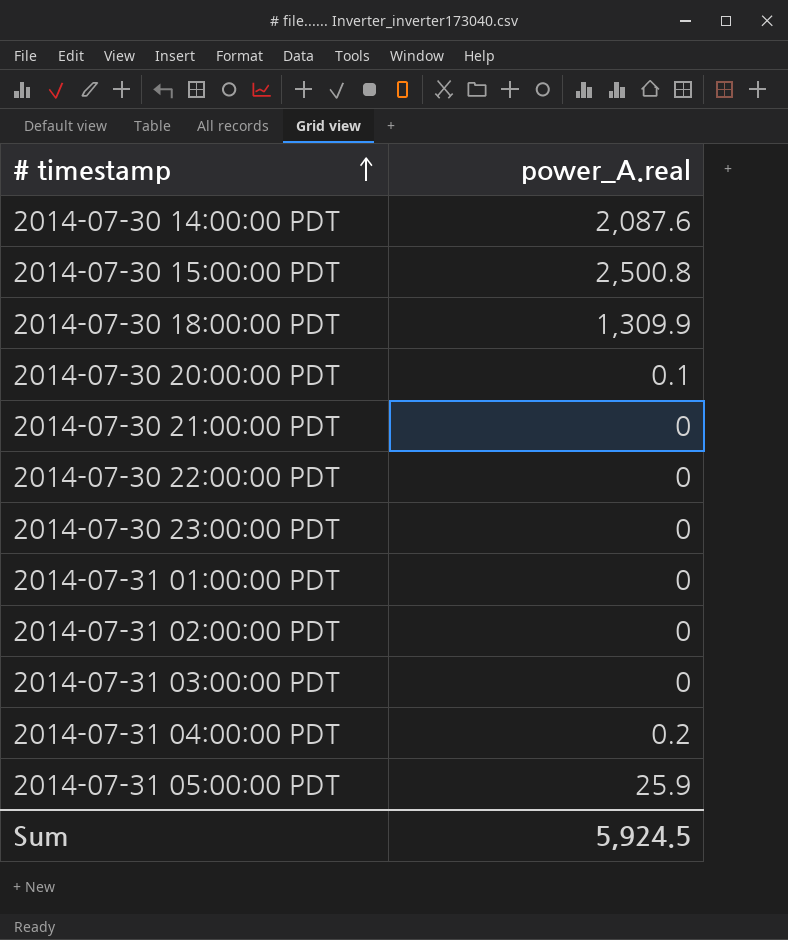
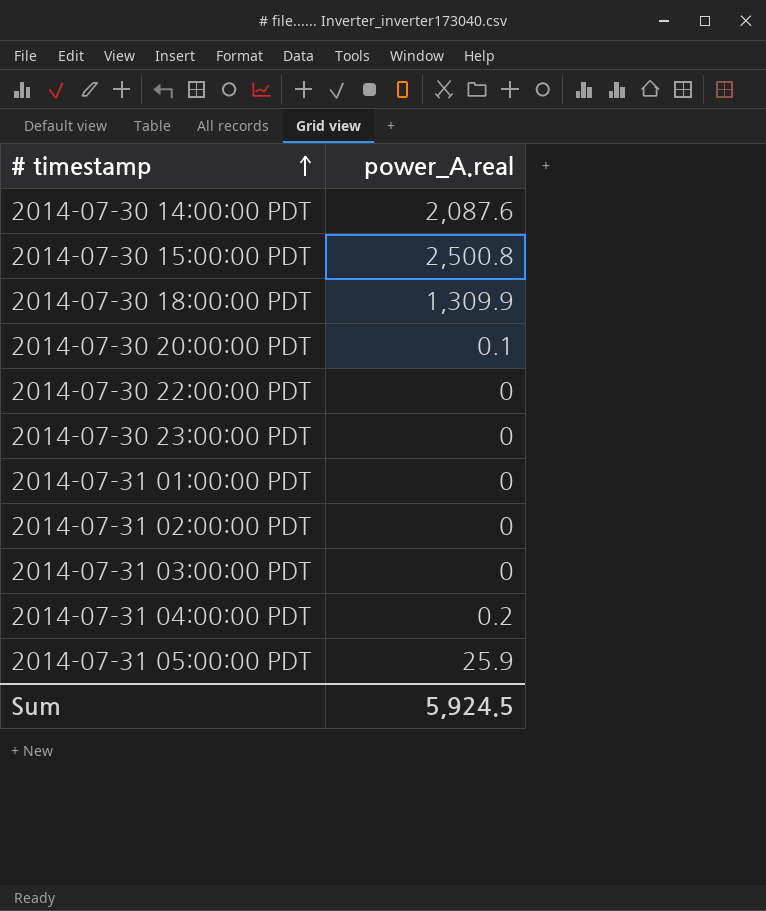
row 2014-07-30 21:00:00 PDT: 0 -> none

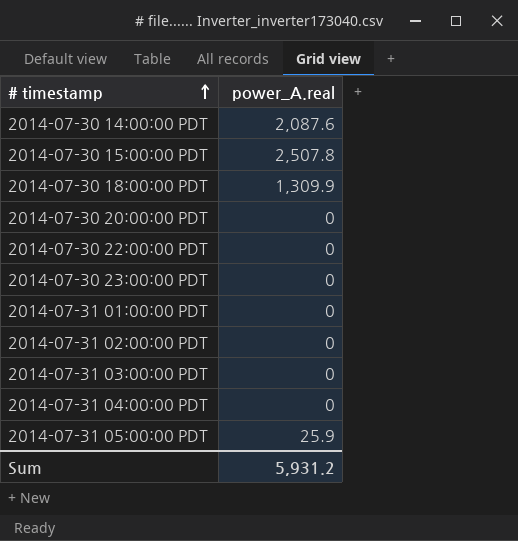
2014-07-30 15:00:00 PDT | power_A.real: 2,500.8 -> 2,507.8
2014-07-30 20:00:00 PDT | power_A.real: 0.1 -> 0
2014-07-31 04:00:00 PDT | power_A.real: 0.2 -> 0
Sum | power_A.real: 5,924.5 -> 5,931.2

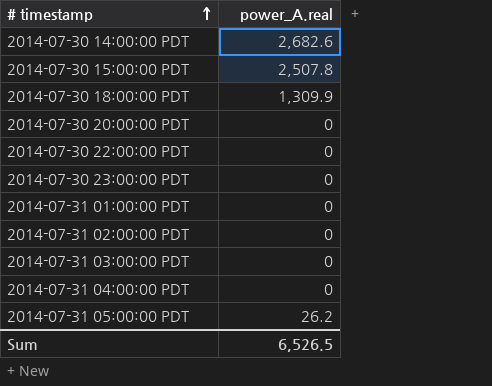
2014-07-30 14:00:00 PDT | power_A.real: 2,087.6 -> 2,682.6
2014-07-31 05:00:00 PDT | power_A.real: 25.9 -> 26.2
Sum | power_A.real: 5,931.2 -> 6,526.5

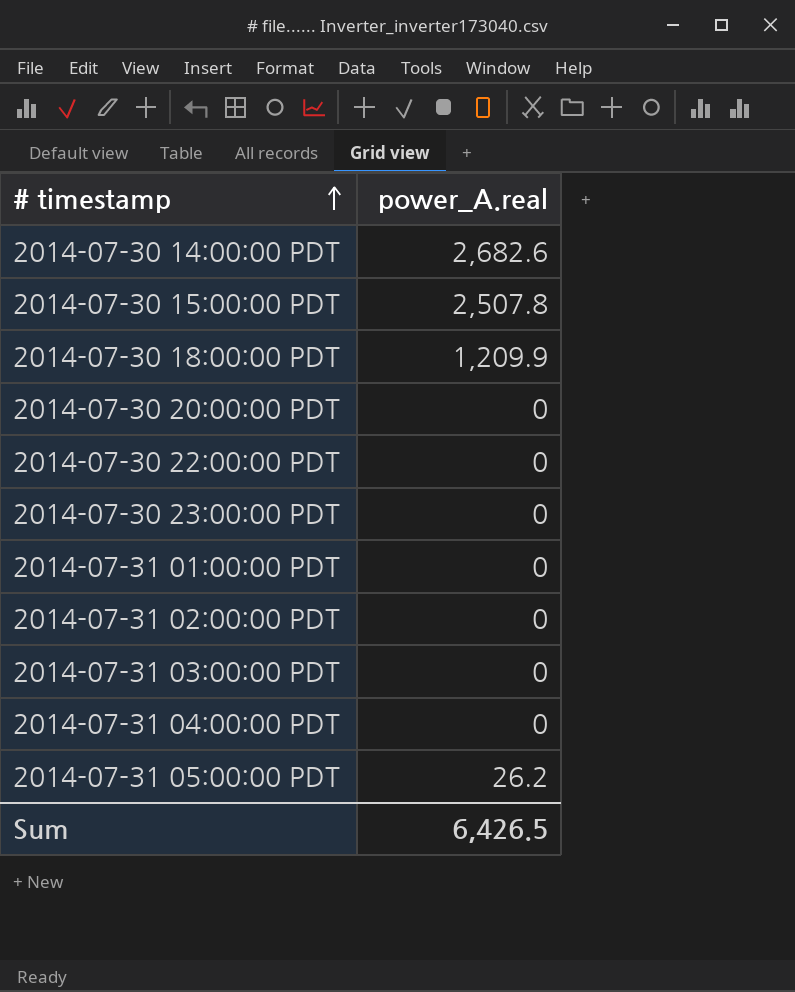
2014-07-30 18:00:00 PDT | power_A.real: 1,309.9 -> 1,209.9
Sum | power_A.real: 6,526.5 -> 6,426.5

